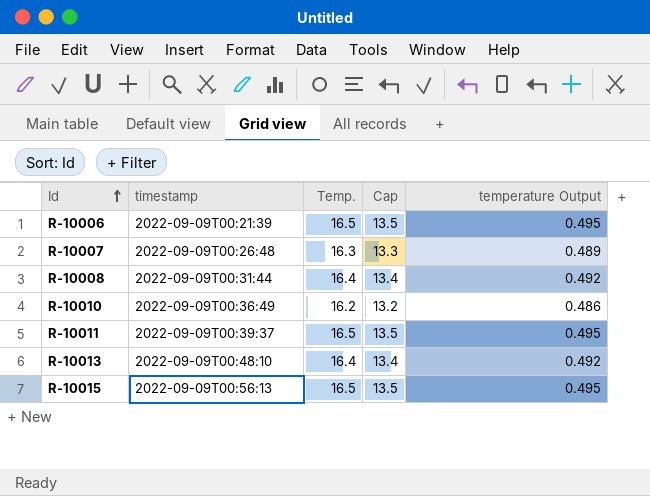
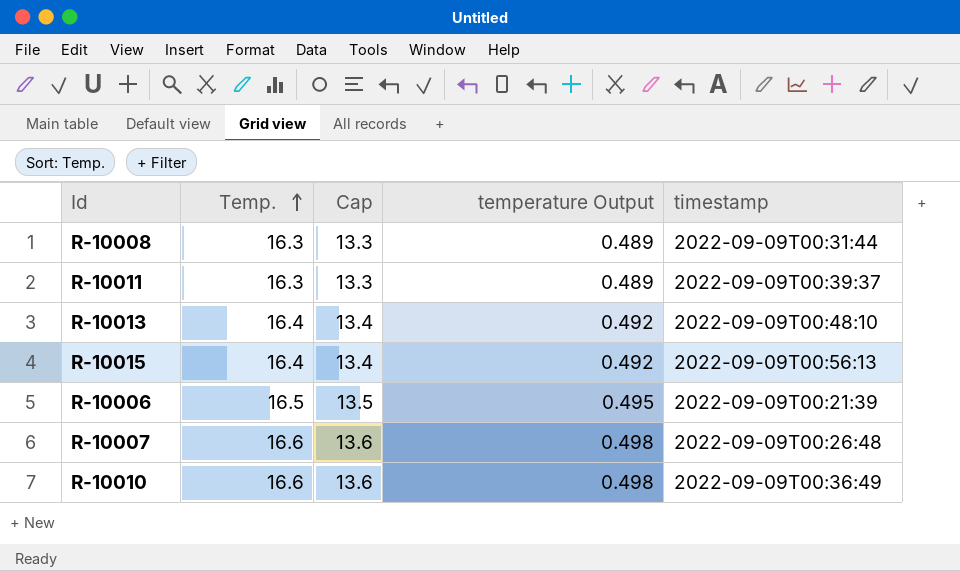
row order: Id ascending -> Temp. ascending
column timestamp | position: 2 -> 5
R-10008 | Temp.: 16.4 -> 16.3
R-10008 | Cap: 13.4 -> 13.3
R-10008 | temperature Output: 0.492 -> 0.489
R-10011 | Temp.: 16.5 -> 16.3
R-10011 | Cap: 13.5 -> 13.3
R-10011 | temperature Output: 0.495 -> 0.489
R-10015 | Temp.: 16.5 -> 16.4
R-10015 | Cap: 13.5 -> 13.4
R-10015 | temperature Output: 0.495 -> 0.492
R-10007 | Temp.: 16.3 -> 16.6
R-10007 | Cap: 13.3 -> 13.6
R-10007 | temperature Output: 0.489 -> 0.498
R-10010 | Temp.: 16.2 -> 16.6
R-10010 | Cap: 13.2 -> 13.6
R-10010 | temperature Output: 0.486 -> 0.498

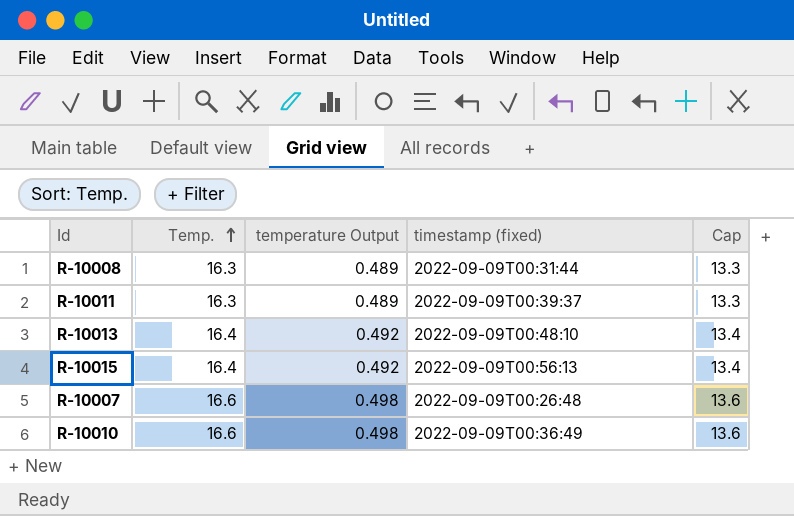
column name: timestamp -> timestamp (fixed)
column Cap | position: 3 -> 5
row R-10006: 16.5 | 13.5 | 0.495 | 2022-09-09T00:21:39 -> none

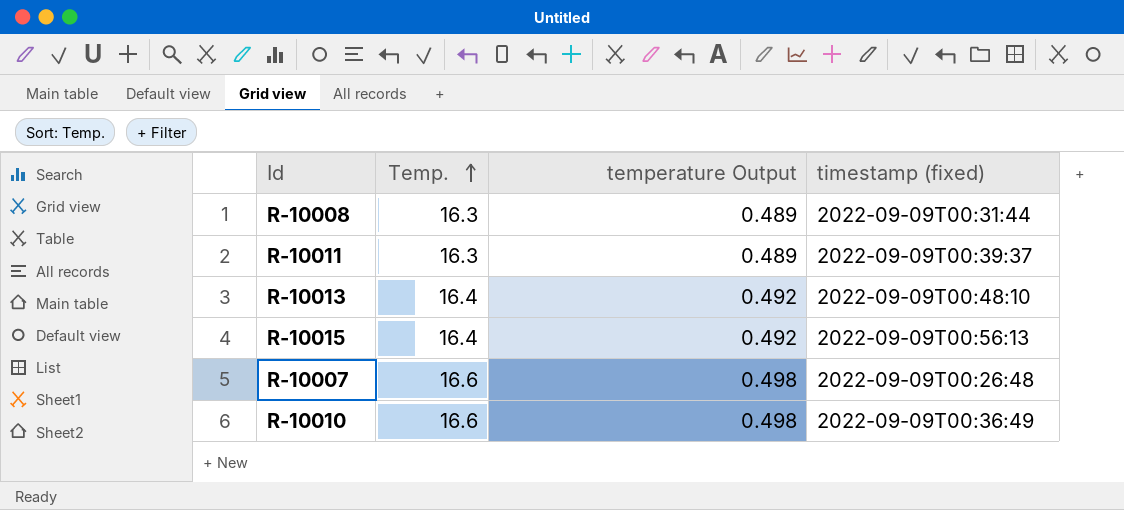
column Cap | formula: [Temp.] - 3 -> none

